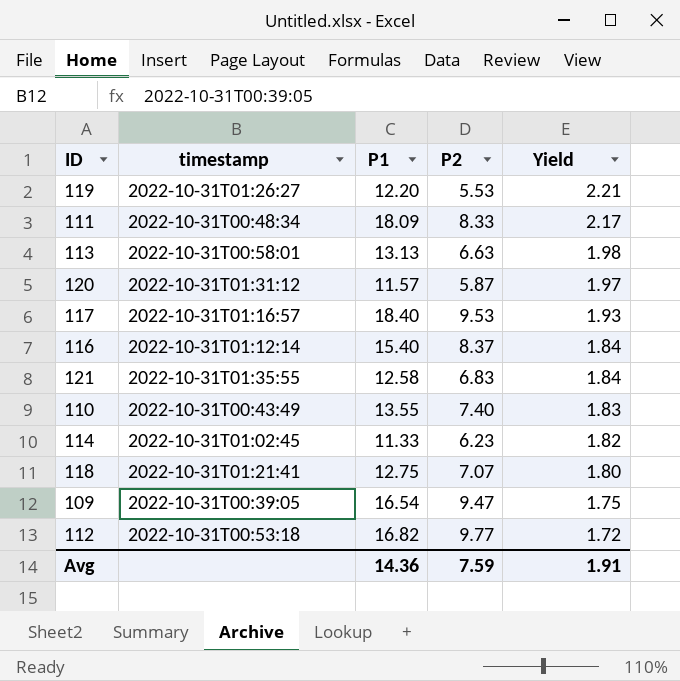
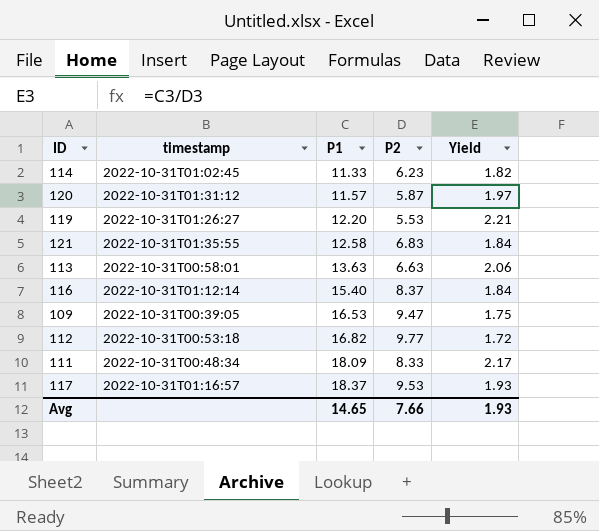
row order: Yield descending -> P1 ascending
row 110: 2022-10-31T00:43:49 | 13.55 | 7.40 | 1.83 -> none
row 118: 2022-10-31T01:21:41 | 12.75 | 7.07 | 1.80 -> none
113 | P1: 13.13 -> 13.63
113 | Yield: 1.98 -> 2.06
109 | P1: 16.54 -> 16.53
117 | P1: 18.40 -> 18.37
Avg | P1: 14.36 -> 14.65
Avg | P2: 7.59 -> 7.66
Avg | Yield: 1.91 -> 1.93

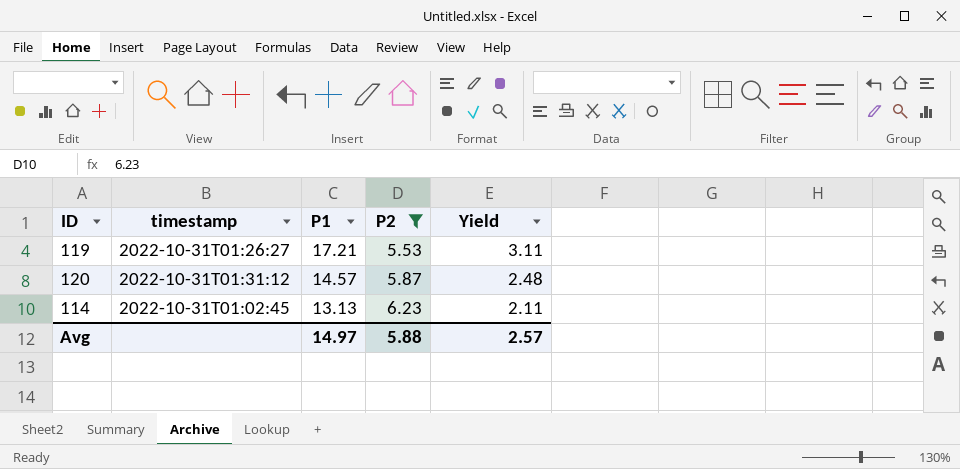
filter: none -> P2 <= 6.23
row order: P1 ascending -> P1 descending
119 | P1: 12.20 -> 17.21
119 | Yield: 2.21 -> 3.11
120 | P1: 11.57 -> 14.57
120 | Yield: 1.97 -> 2.48
114 | P1: 11.33 -> 13.13
114 | Yield: 1.82 -> 2.11
Avg | P1: 14.65 -> 14.97
Avg | P2: 7.66 -> 5.88
Avg | Yield: 1.93 -> 2.57

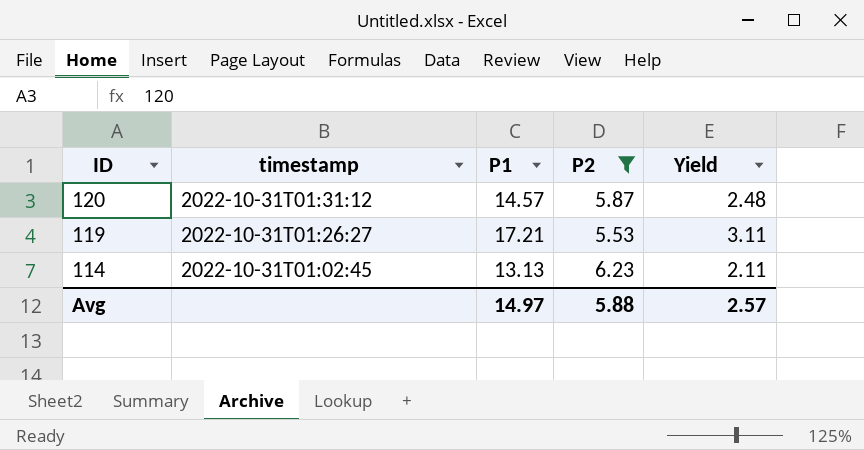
row order: P1 descending -> ID descending

